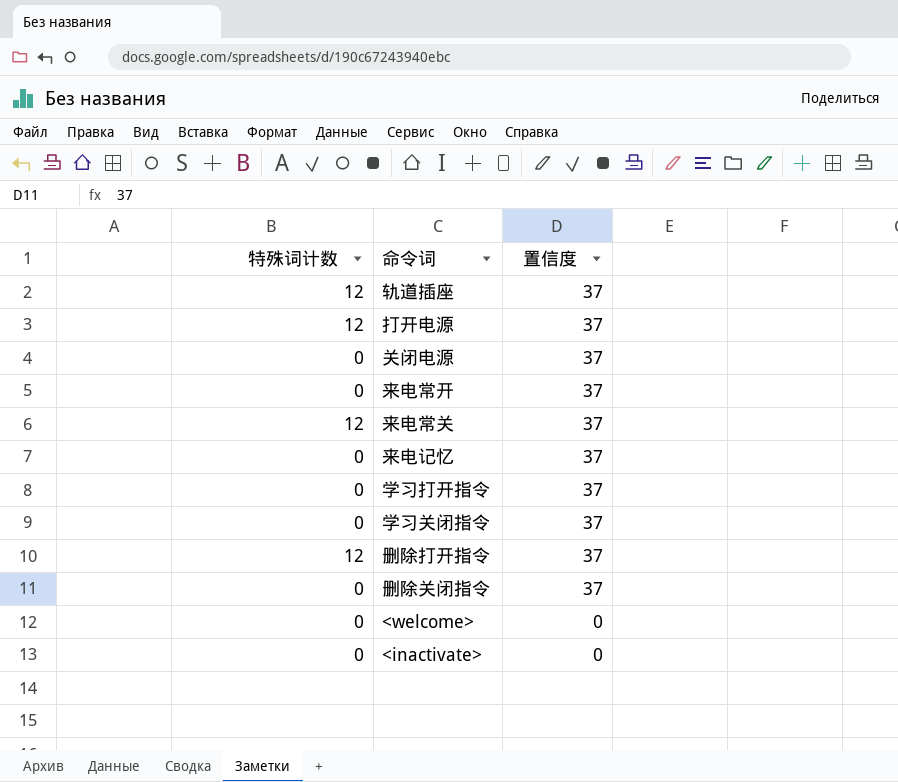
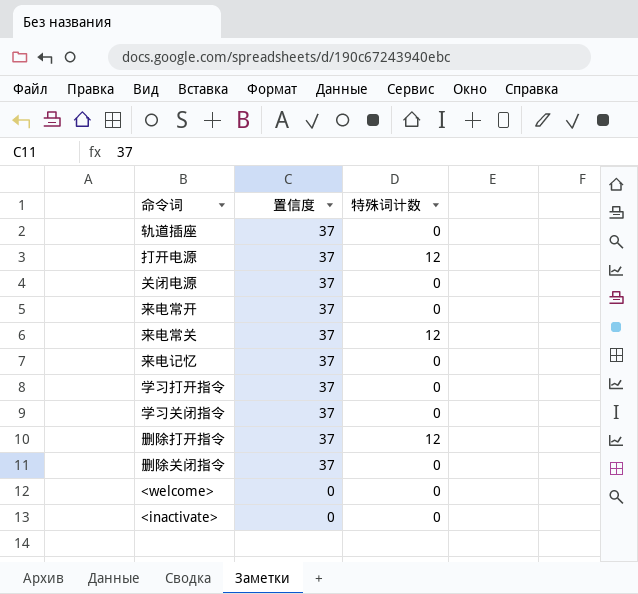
column 特殊词计数 | position: 1 -> 3
轨道插座 | 特殊词计数: 12 -> 0

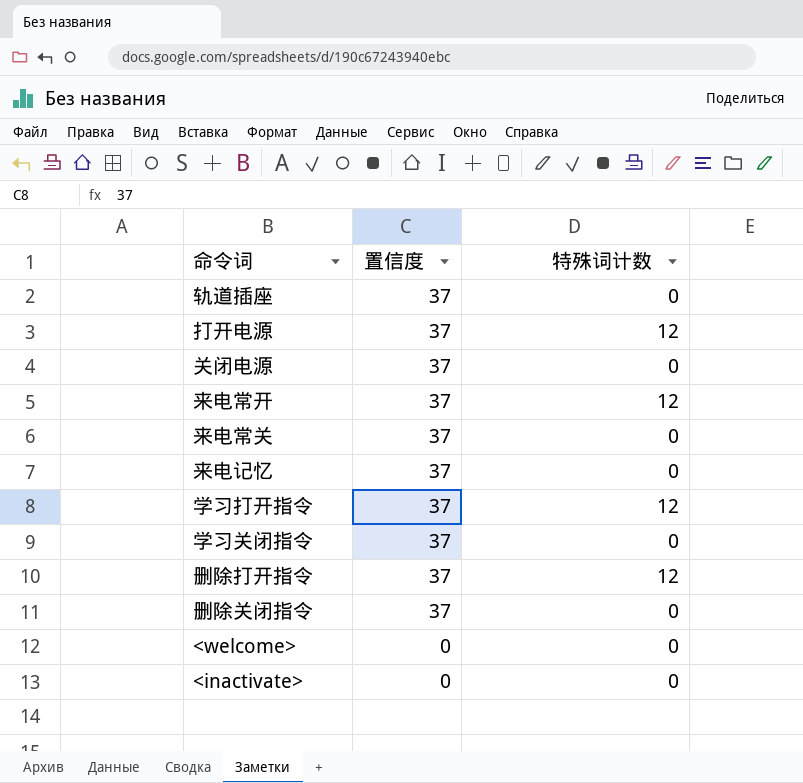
来电常开 | 特殊词计数: 0 -> 12
来电常关 | 特殊词计数: 12 -> 0
学习打开指令 | 特殊词计数: 0 -> 12

